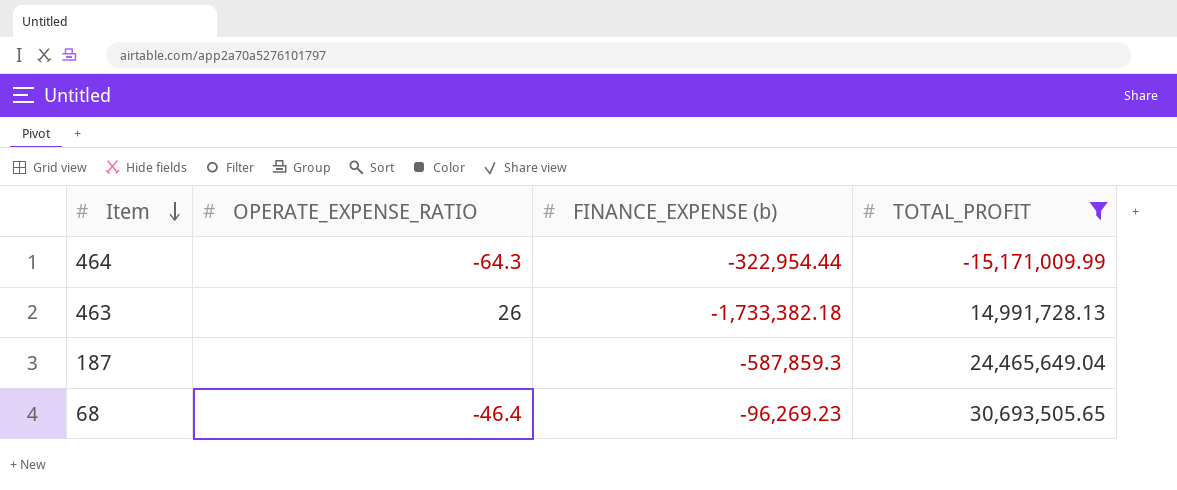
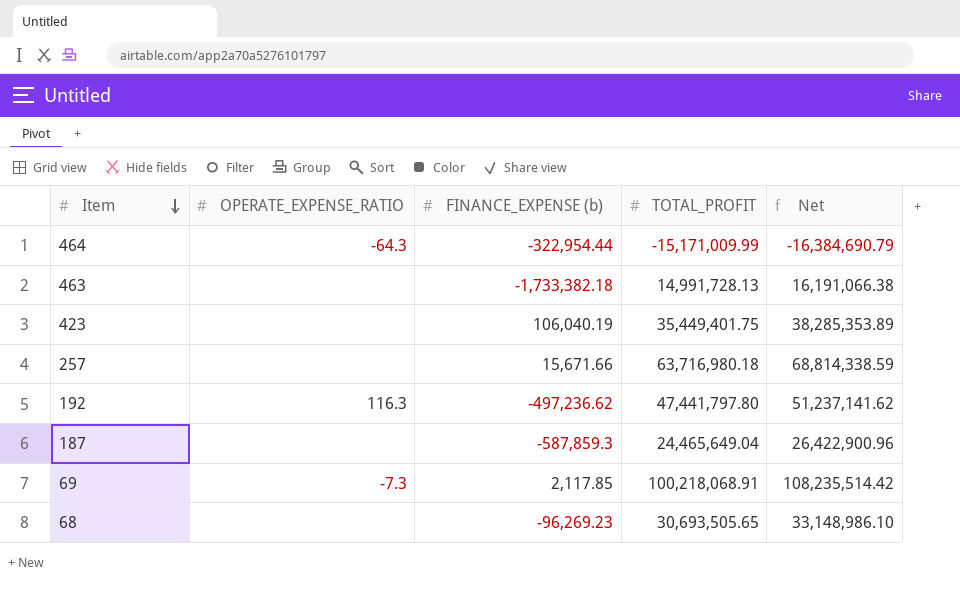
filter: TOTAL_PROFIT <= 30,693,505.65 -> none
column Net | formula: none -> [TOTAL_PROFIT] * 1.08
463 | OPERATE_EXPENSE_RATIO: 26 -> none
68 | OPERATE_EXPENSE_RATIO: -46.4 -> none

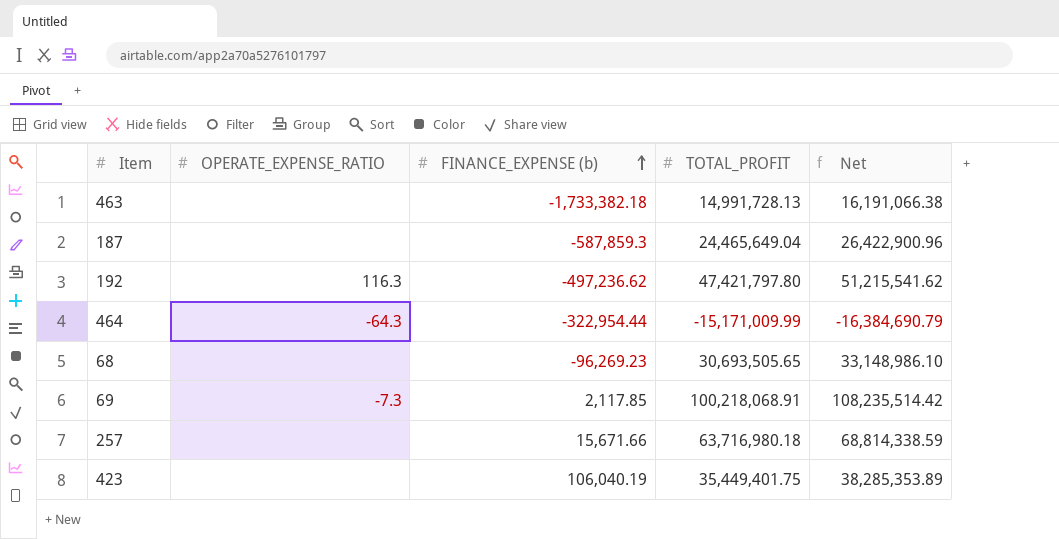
row order: Item descending -> FINANCE_EXPENSE (b) ascending
192 | TOTAL_PROFIT: 47,441,797.80 -> 47,421,797.80
192 | Net: 51,237,141.62 -> 51,215,541.62

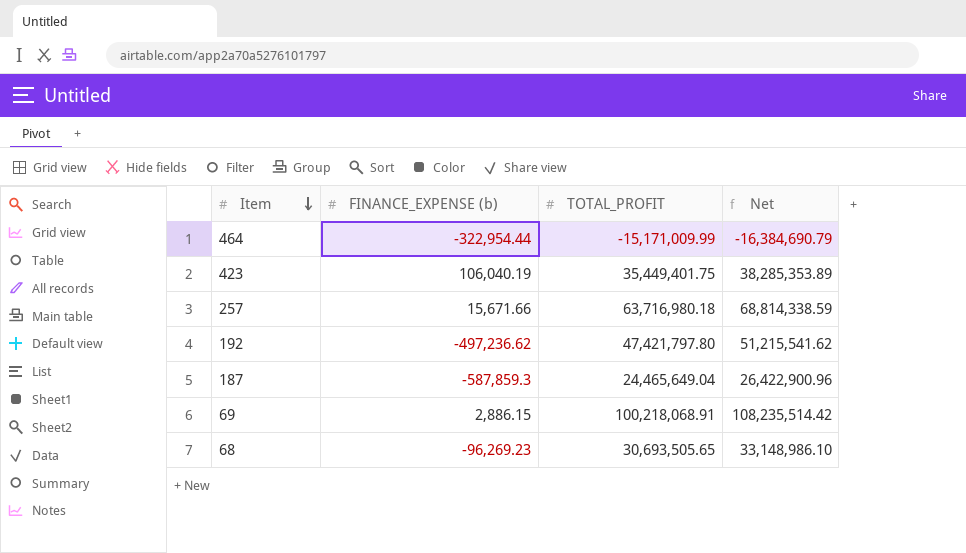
row order: FINANCE_EXPENSE (b) ascending -> Item descending
column OPERATE_EXPENSE_RATIO | position: 2 -> none
row 463: none | -1,733,382.18 | 14,991,728.13 | 16,191,066.38 -> none
69 | FINANCE_EXPENSE (b): 2,117.85 -> 2,886.15

